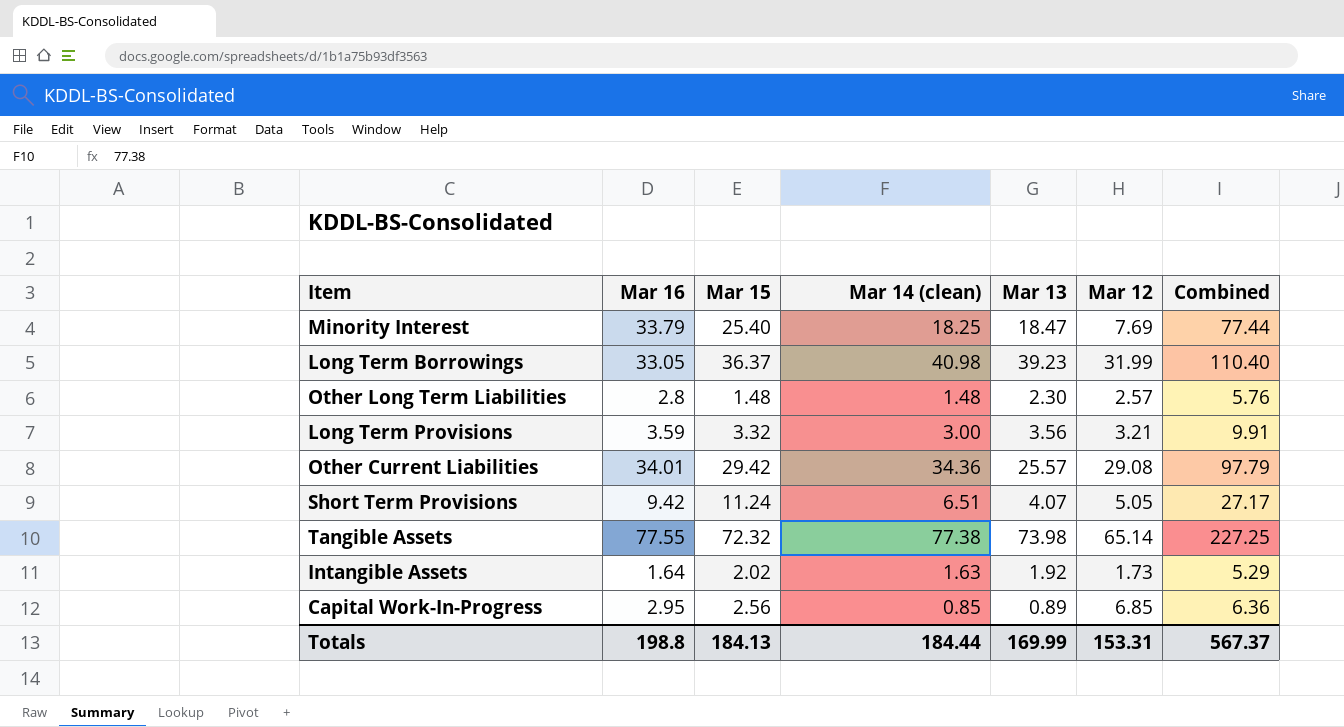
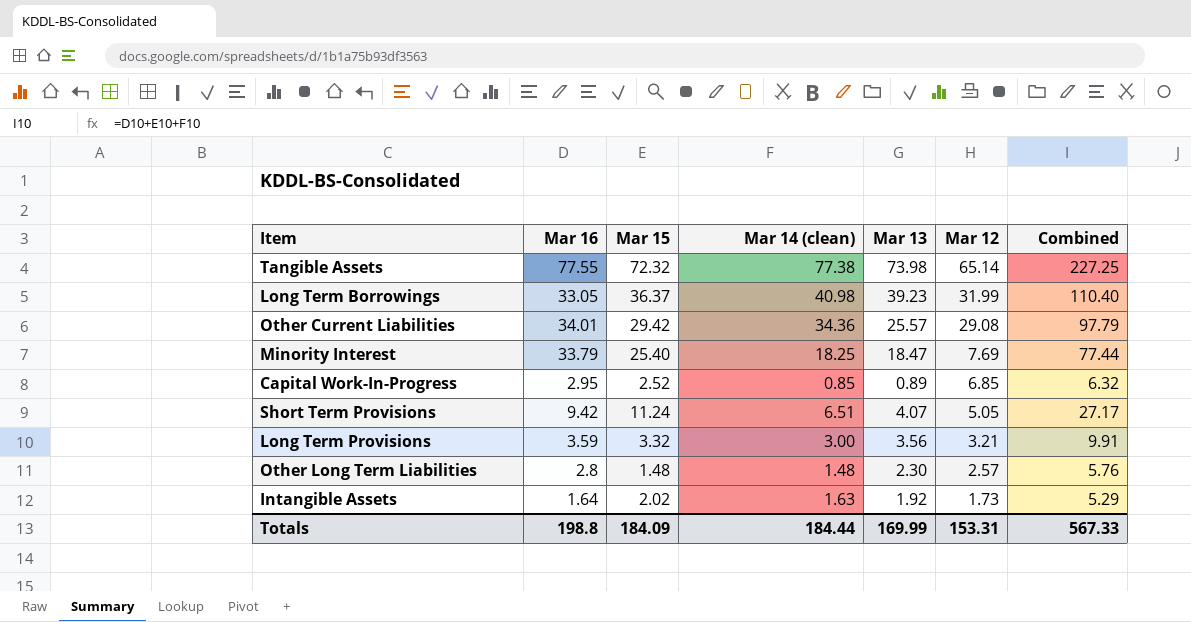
row order: none -> Mar 12 descending
Capital Work-In-Progress | Mar 15: 2.56 -> 2.52
Capital Work-In-Progress | Combined: 6.36 -> 6.32
Totals | Mar 15: 184.13 -> 184.09
Totals | Combined: 567.37 -> 567.33

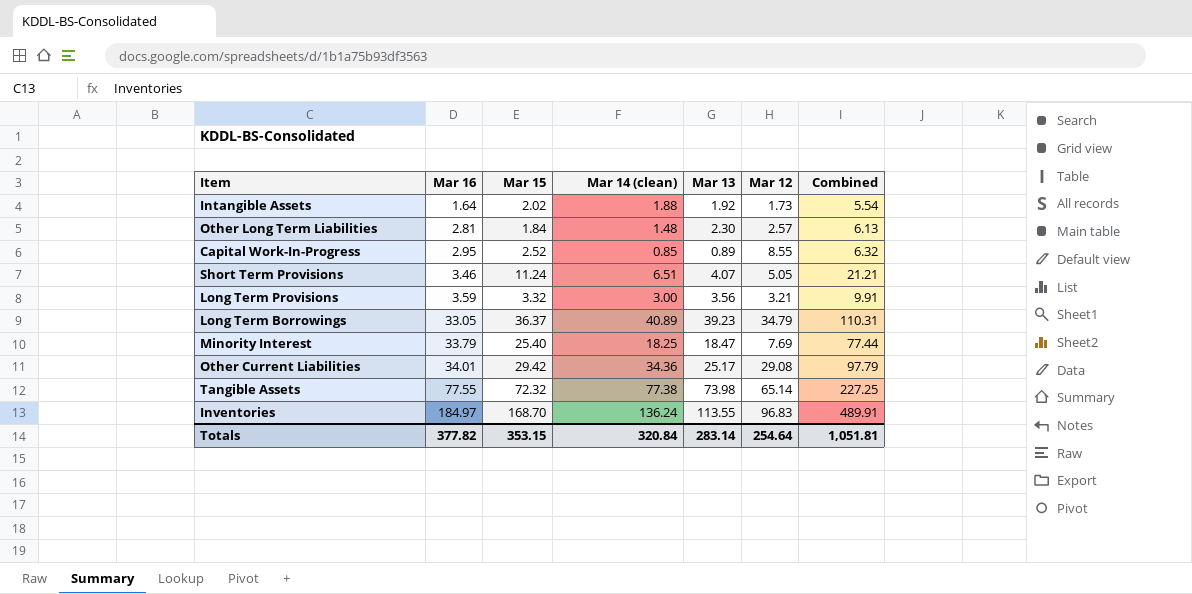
row order: Mar 12 descending -> Mar 16 ascending
Intangible Assets | Mar 14 (clean): 1.63 -> 1.88
Intangible Assets | Combined: 5.29 -> 5.54
Other Long Term Liabilities | Mar 16: 2.8 -> 2.81
Other Long Term Liabilities | Mar 15: 1.48 -> 1.84
Other Long Term Liabilities | Combined: 5.76 -> 6.13
Capital Work-In-Progress | Mar 12: 6.85 -> 8.55
Short Term Provisions | Mar 16: 9.42 -> 3.46
Short Term Provisions | Combined: 27.17 -> 21.21
Long Term Borrowings | Mar 14 (clean): 40.98 -> 40.89
Long Term Borrowings | Mar 12: 31.99 -> 34.79
Long Term Borrowings | Combined: 110.40 -> 110.31
Other Current Liabilities | Mar 13: 25.57 -> 25.17
row Inventories: none -> 184.97 | 168.70 | 136.24 | 113.55 | 96.83 | 489.91
Totals | Mar 16: 198.8 -> 377.82
Totals | Mar 15: 184.09 -> 353.15
Totals | Mar 14 (clean): 184.44 -> 320.84
Totals | Mar 13: 169.99 -> 283.14
Totals | Mar 12: 153.31 -> 254.64
Totals | Combined: 567.33 -> 1,051.81

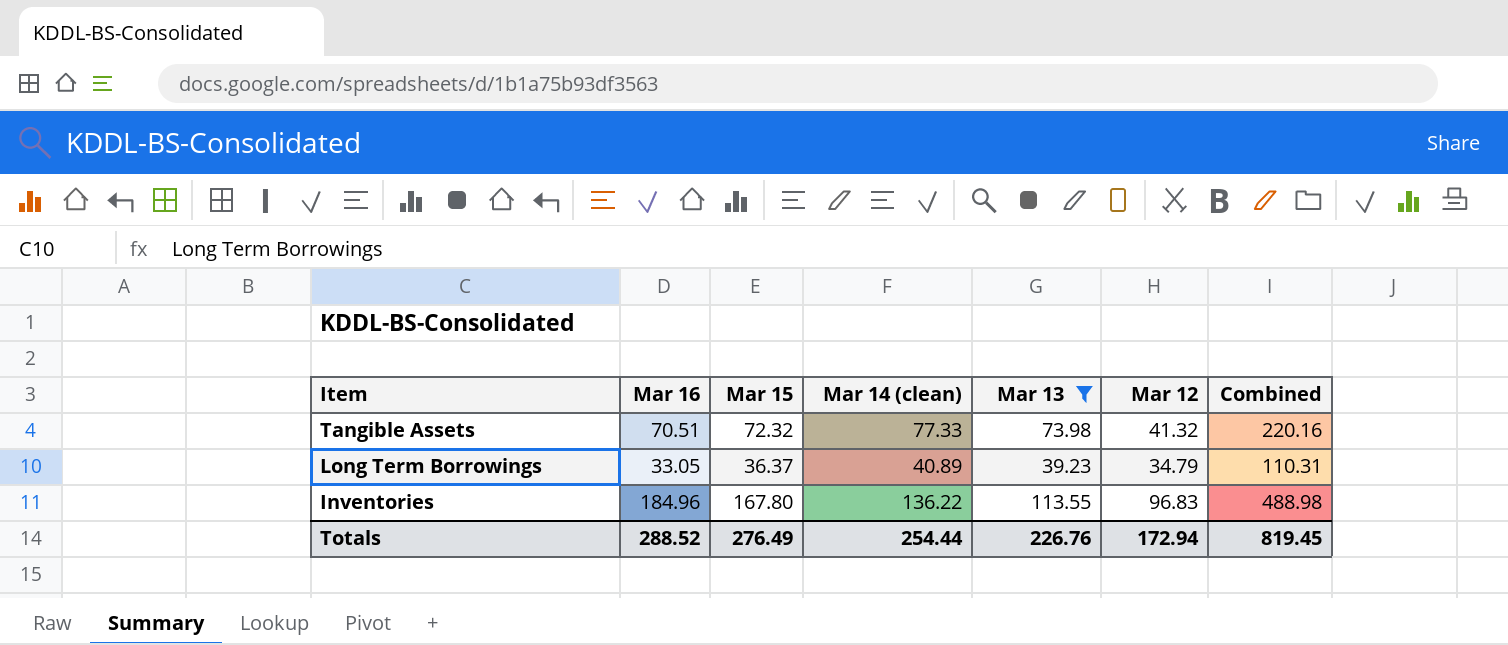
filter: none -> Mar 13 >= 39.23
row order: Mar 16 ascending -> Item descending
Tangible Assets | Mar 16: 77.55 -> 70.51
Tangible Assets | Mar 14 (clean): 77.38 -> 77.33
Tangible Assets | Mar 12: 65.14 -> 41.32
Tangible Assets | Combined: 227.25 -> 220.16
Inventories | Mar 16: 184.97 -> 184.96
Inventories | Mar 15: 168.70 -> 167.80
Inventories | Mar 14 (clean): 136.24 -> 136.22
Inventories | Combined: 489.91 -> 488.98
Totals | Mar 16: 377.82 -> 288.52
Totals | Mar 15: 353.15 -> 276.49
Totals | Mar 14 (clean): 320.84 -> 254.44
Totals | Mar 13: 283.14 -> 226.76
Totals | Mar 12: 254.64 -> 172.94
Totals | Combined: 1,051.81 -> 819.45

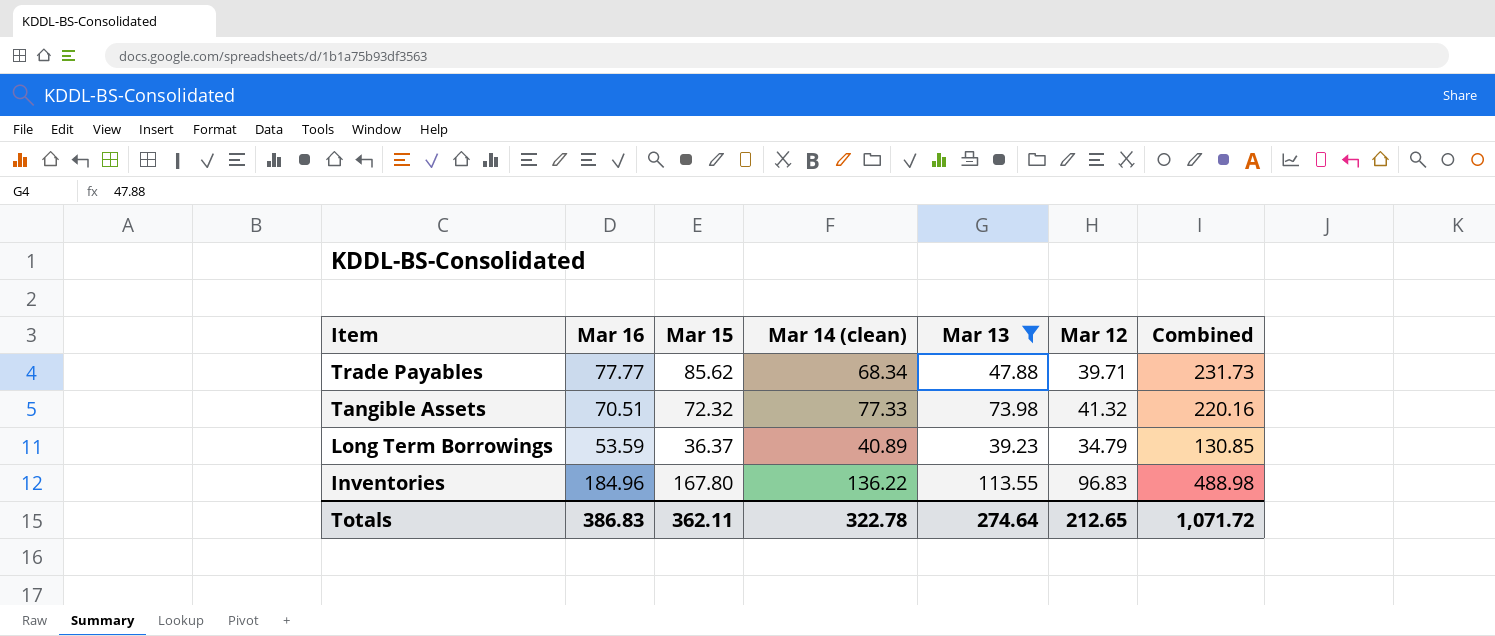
row Trade Payables: none -> 77.77 | 85.62 | 68.34 | 47.88 | 39.71 | 231.73
Long Term Borrowings | Mar 16: 33.05 -> 53.59
Long Term Borrowings | Combined: 110.31 -> 130.85
Totals | Mar 16: 288.52 -> 386.83
Totals | Mar 15: 276.49 -> 362.11
Totals | Mar 14 (clean): 254.44 -> 322.78
Totals | Mar 13: 226.76 -> 274.64
Totals | Mar 12: 172.94 -> 212.65
Totals | Combined: 819.45 -> 1,071.72

